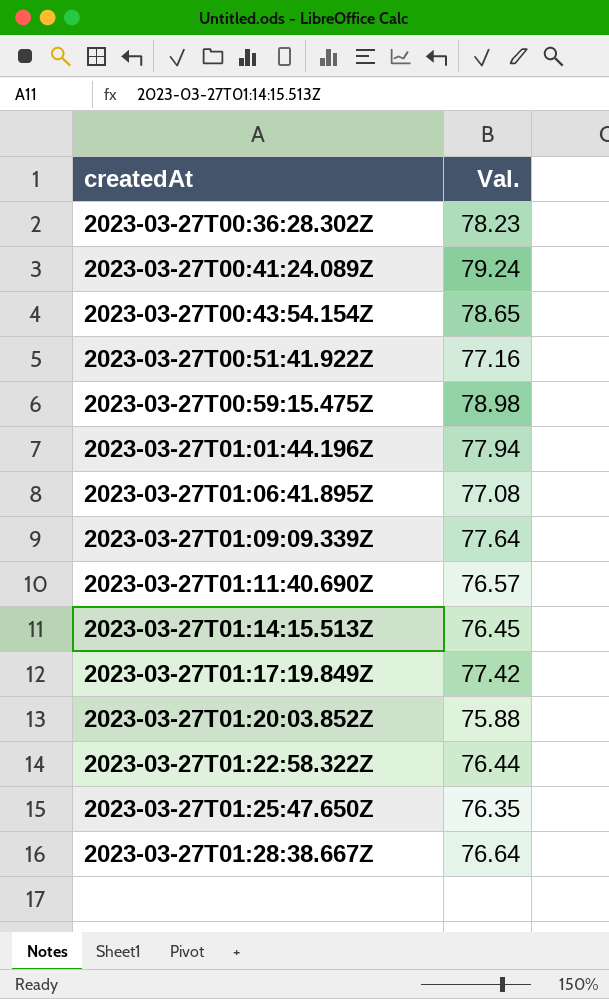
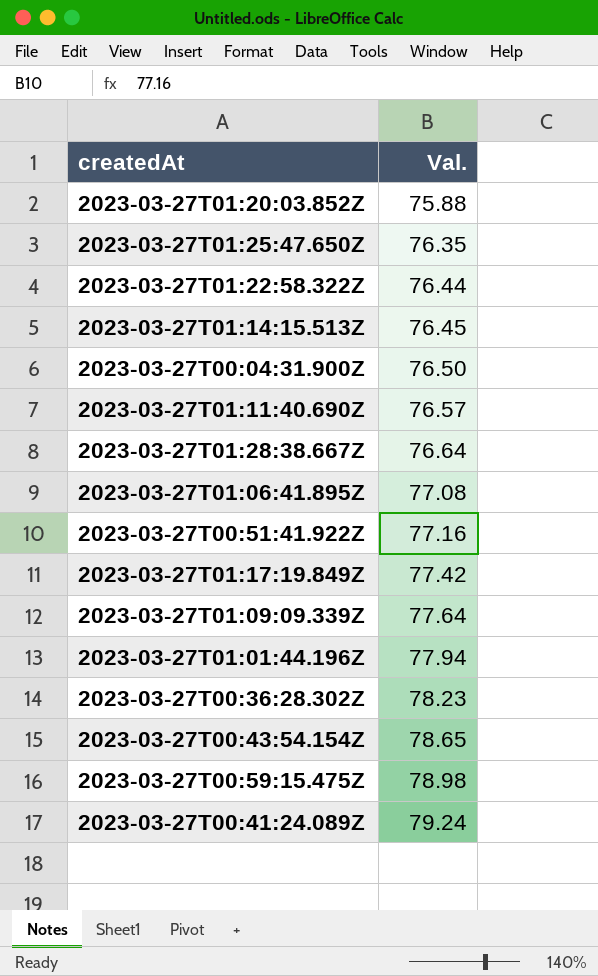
row order: createdAt ascending -> Val. ascending
row 2023-03-27T00:04:31.900Z: none -> 76.50

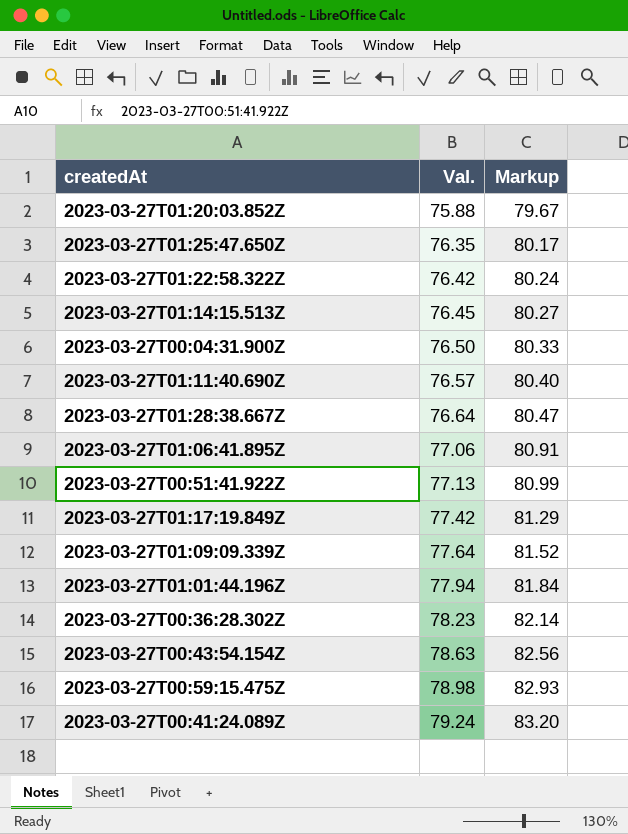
column Markup | formula: none -> [Val.] * 1.05
2023-03-27T01:22:58.322Z | Val.: 76.44 -> 76.42
2023-03-27T01:06:41.895Z | Val.: 77.08 -> 77.06
2023-03-27T00:51:41.922Z | Val.: 77.16 -> 77.13
2023-03-27T00:43:54.154Z | Val.: 78.65 -> 78.63

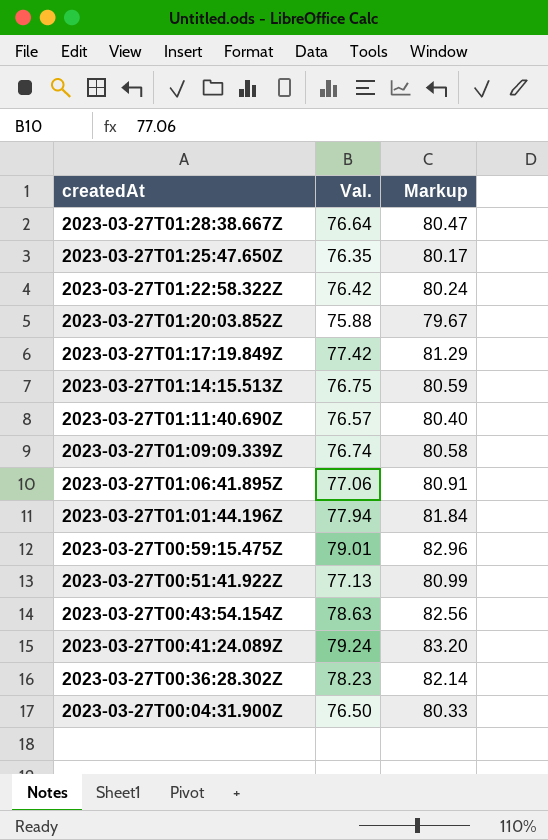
row order: Val. ascending -> createdAt descending
2023-03-27T01:14:15.513Z | Val.: 76.45 -> 76.75
2023-03-27T01:14:15.513Z | Markup: 80.27 -> 80.59
2023-03-27T01:09:09.339Z | Val.: 77.64 -> 76.74
2023-03-27T01:09:09.339Z | Markup: 81.52 -> 80.58
2023-03-27T00:59:15.475Z | Val.: 78.98 -> 79.01
2023-03-27T00:59:15.475Z | Markup: 82.93 -> 82.96

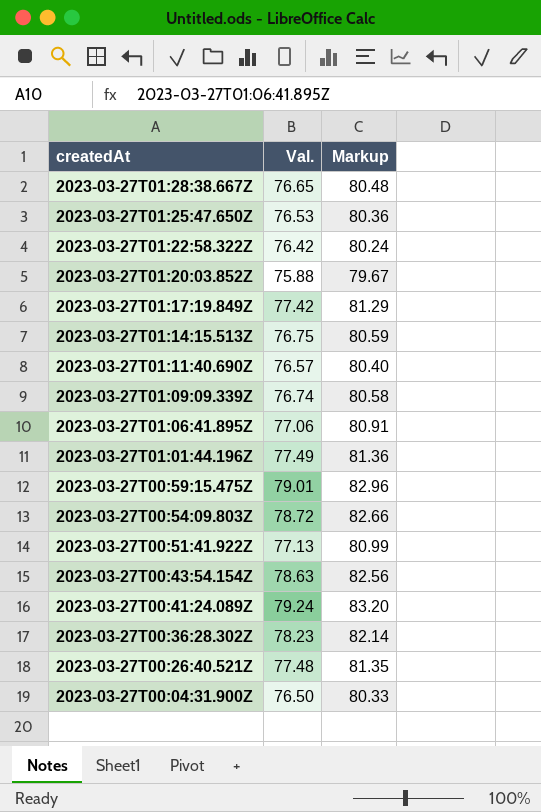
2023-03-27T01:28:38.667Z | Val.: 76.64 -> 76.65
2023-03-27T01:28:38.667Z | Markup: 80.47 -> 80.48
2023-03-27T01:25:47.650Z | Val.: 76.35 -> 76.53
2023-03-27T01:25:47.650Z | Markup: 80.17 -> 80.36
2023-03-27T01:01:44.196Z | Val.: 77.94 -> 77.49
2023-03-27T01:01:44.196Z | Markup: 81.84 -> 81.36
row 2023-03-27T00:54:09.803Z: none -> 78.72 | 82.66
row 2023-03-27T00:26:40.521Z: none -> 77.48 | 81.35

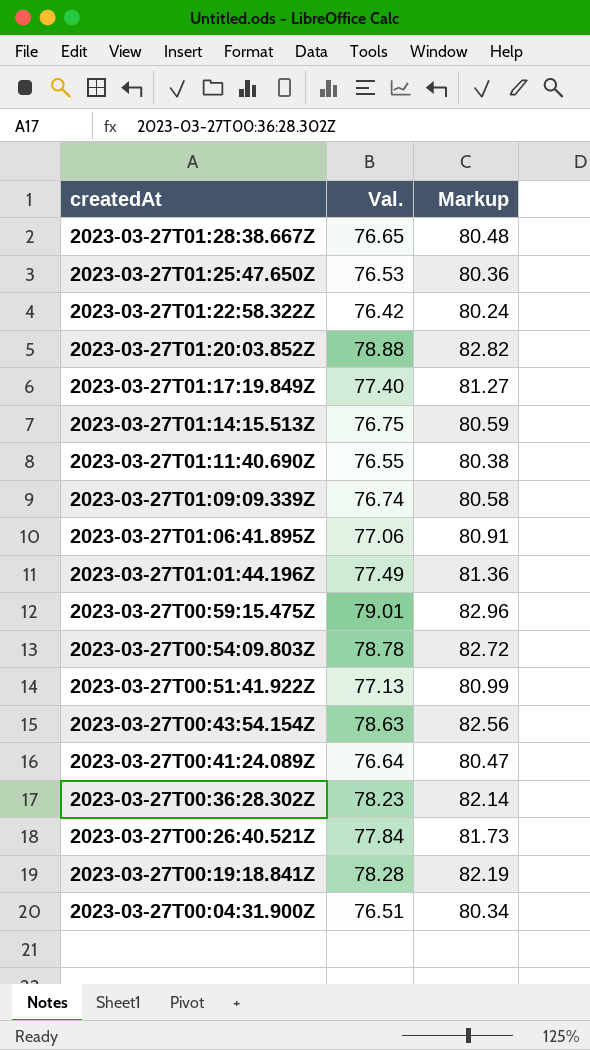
2023-03-27T01:20:03.852Z | Val.: 75.88 -> 78.88
2023-03-27T01:20:03.852Z | Markup: 79.67 -> 82.82
2023-03-27T01:17:19.849Z | Val.: 77.42 -> 77.40
2023-03-27T01:17:19.849Z | Markup: 81.29 -> 81.27
2023-03-27T01:11:40.690Z | Val.: 76.57 -> 76.55
2023-03-27T01:11:40.690Z | Markup: 80.40 -> 80.38
2023-03-27T00:54:09.803Z | Val.: 78.72 -> 78.78
2023-03-27T00:54:09.803Z | Markup: 82.66 -> 82.72
2023-03-27T00:41:24.089Z | Val.: 79.24 -> 76.64
2023-03-27T00:41:24.089Z | Markup: 83.20 -> 80.47
2023-03-27T00:26:40.521Z | Val.: 77.48 -> 77.84
2023-03-27T00:26:40.521Z | Markup: 81.35 -> 81.73
row 2023-03-27T00:19:18.841Z: none -> 78.28 | 82.19
2023-03-27T00:04:31.900Z | Val.: 76.50 -> 76.51
2023-03-27T00:04:31.900Z | Markup: 80.33 -> 80.34

